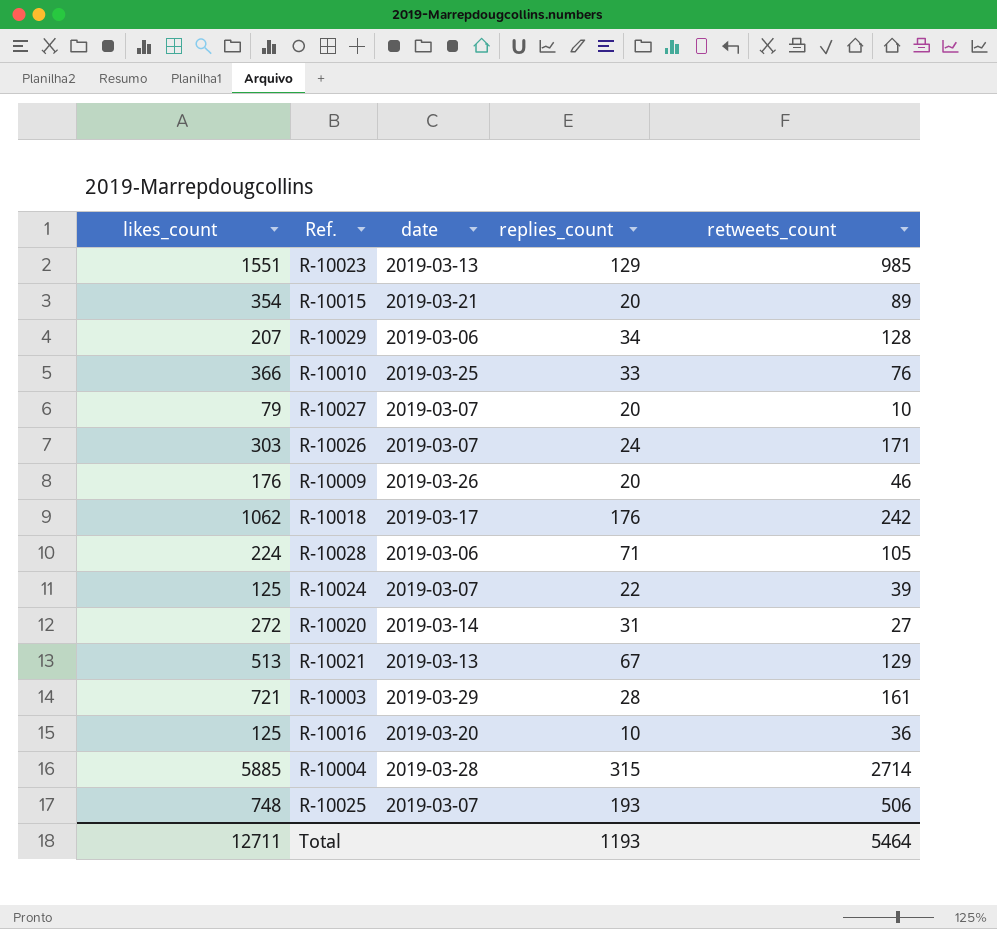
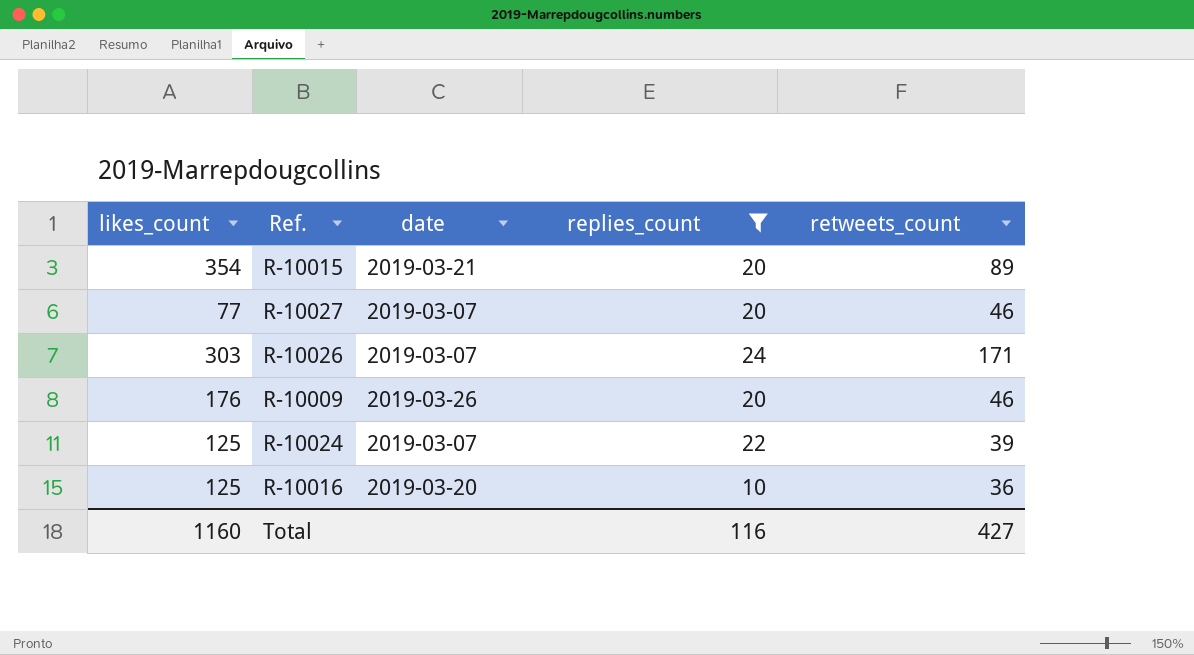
filter: none -> replies_count <= 24
R-10027 | likes_count: 79 -> 77
R-10027 | retweets_count: 10 -> 46
Total | likes_count: 12711 -> 1160
Total | replies_count: 1193 -> 116
Total | retweets_count: 5464 -> 427

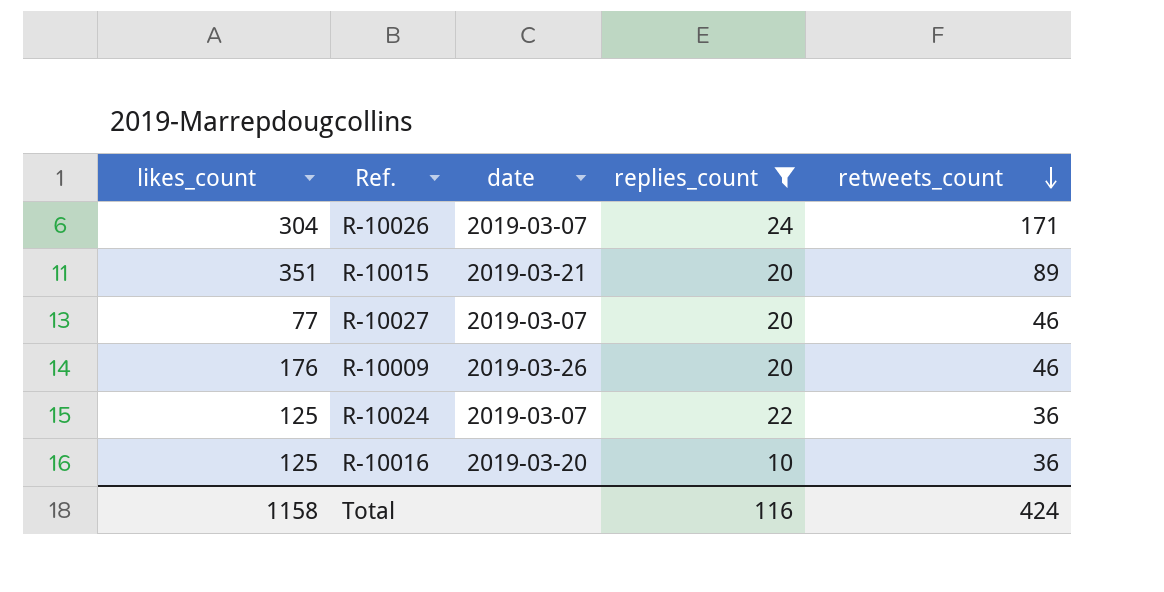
row order: none -> retweets_count descending
R-10026 | likes_count: 303 -> 304
R-10015 | likes_count: 354 -> 351
R-10024 | retweets_count: 39 -> 36
Total | likes_count: 1160 -> 1158
Total | retweets_count: 427 -> 424

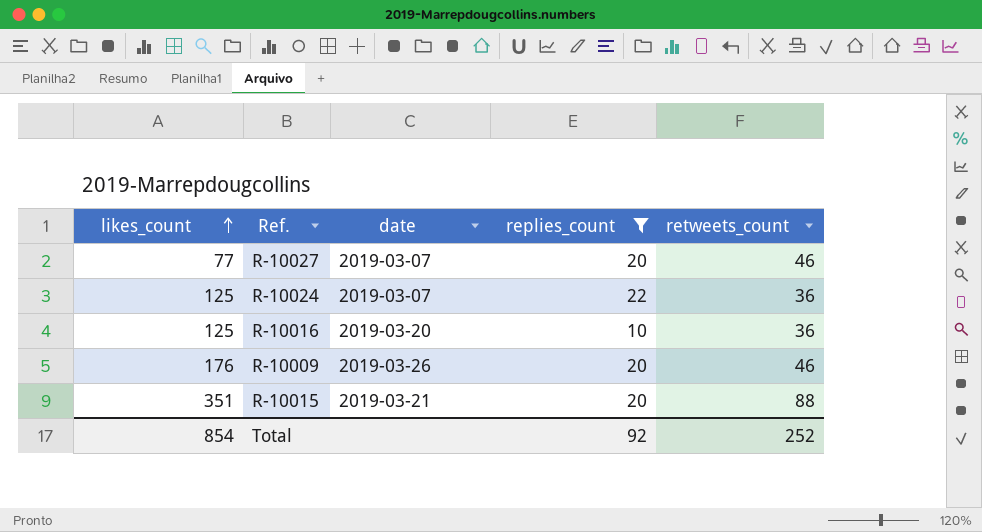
row order: retweets_count descending -> likes_count ascending
row R-10026: 304 | 2019-03-07 | 24 | 171 -> none
R-10015 | retweets_count: 89 -> 88
Total | likes_count: 1158 -> 854
Total | replies_count: 116 -> 92
Total | retweets_count: 424 -> 252

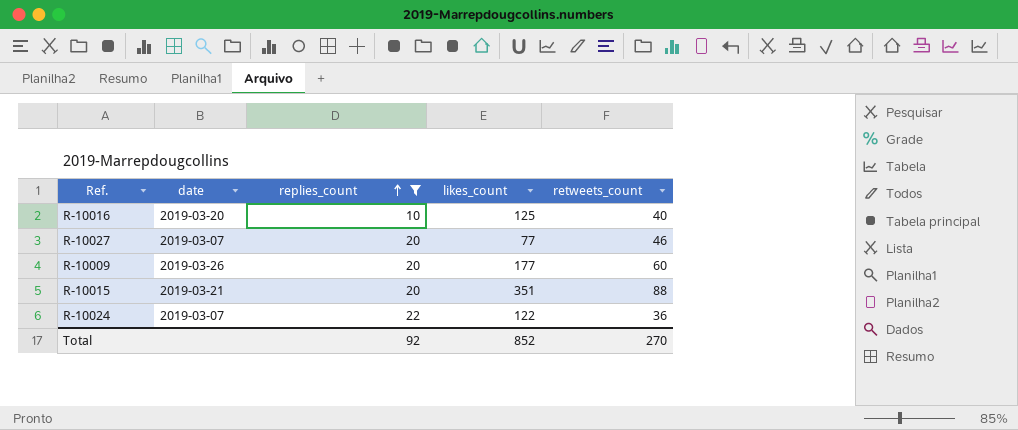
row order: likes_count ascending -> replies_count ascending
column likes_count | position: 1 -> 4
R-10016 | retweets_count: 36 -> 40
R-10009 | likes_count: 176 -> 177
R-10009 | retweets_count: 46 -> 60
R-10024 | likes_count: 125 -> 122
Total | likes_count: 854 -> 852
Total | retweets_count: 252 -> 270

